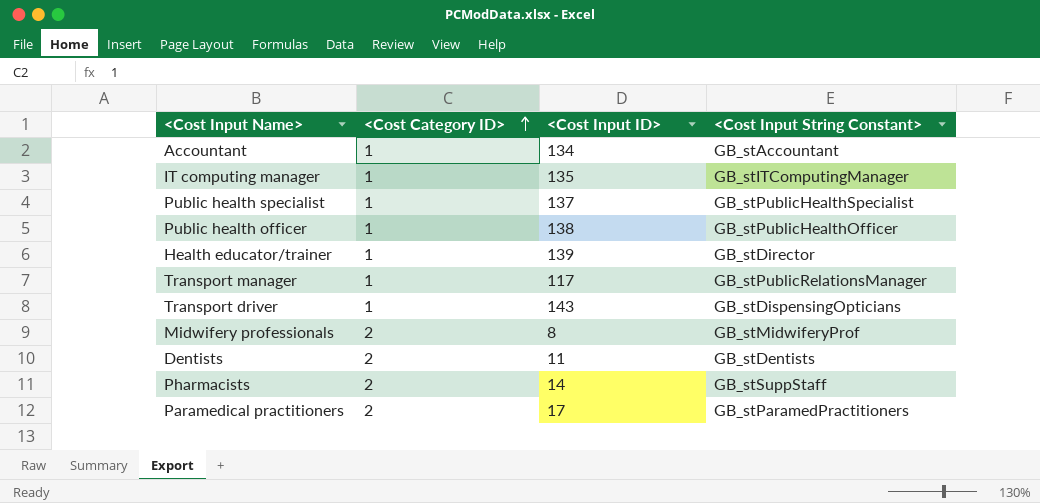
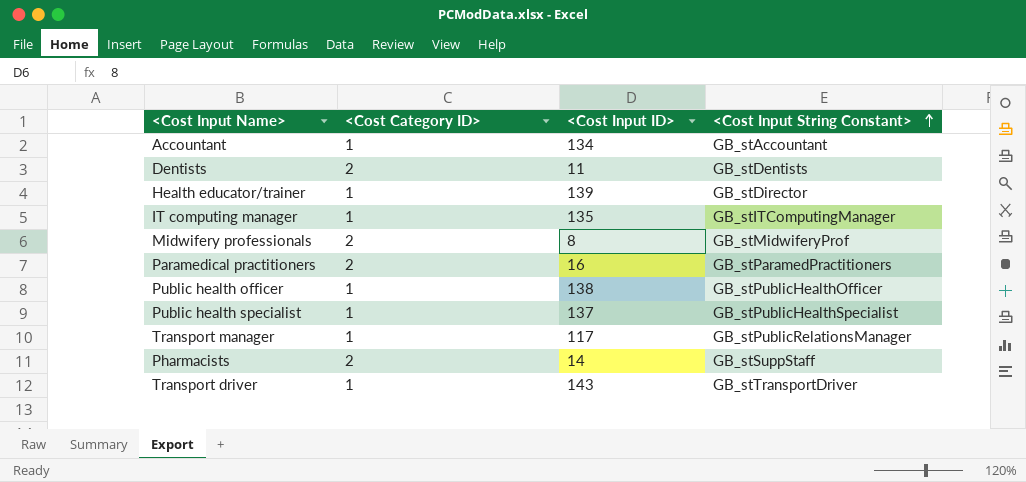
row order: <Cost Category ID> ascending -> <Cost Input String Constant> ascending
Paramedical practitioners | <Cost Input ID>: 17 -> 16
Transport driver | <Cost Input String Constant>: GB_stDispensingOpticians -> GB_stTransportDriver

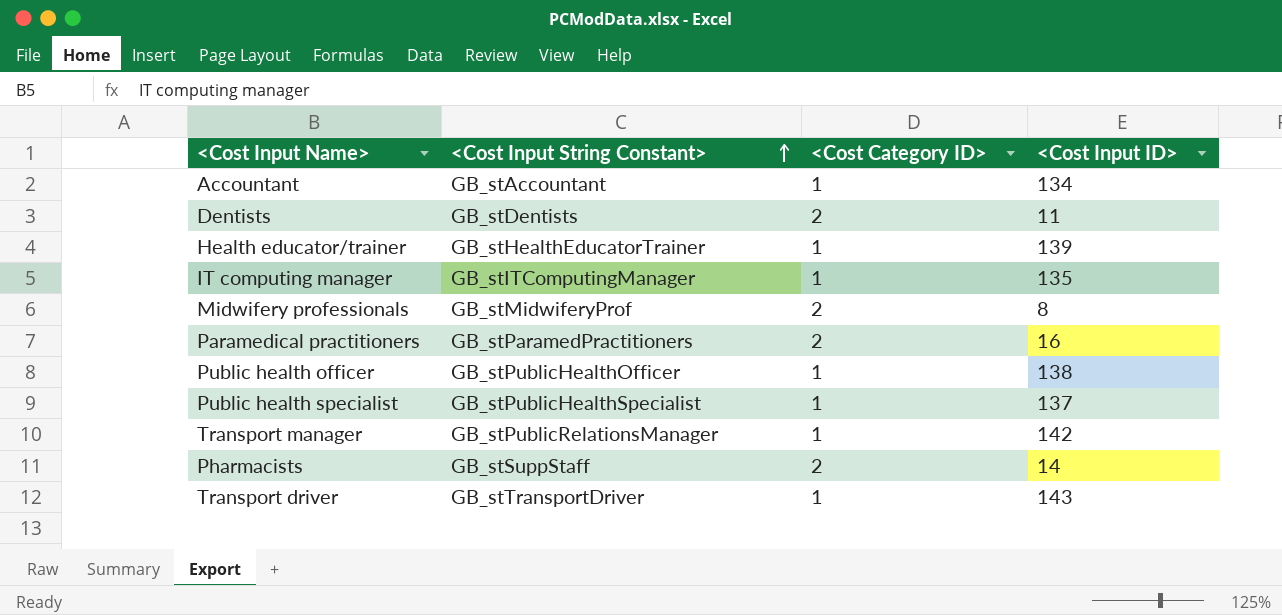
column <Cost Input String Constant> | position: 4 -> 2
Health educator/trainer | <Cost Input String Constant>: GB_stDirector -> GB_stHealthEducatorTrainer
Transport manager | <Cost Input ID>: 117 -> 142

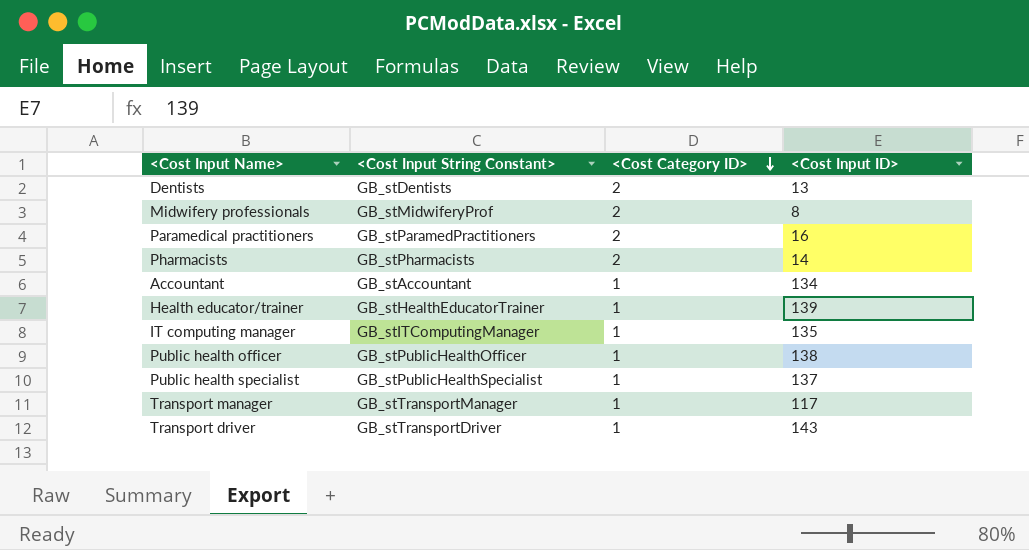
row order: <Cost Input String Constant> ascending -> <Cost Category ID> descending
Dentists | <Cost Input ID>: 11 -> 13
Pharmacists | <Cost Input String Constant>: GB_stSuppStaff -> GB_stPharmacists
Transport manager | <Cost Input String Constant>: GB_stPublicRelationsManager -> GB_stTransportManager
Transport manager | <Cost Input ID>: 142 -> 117

